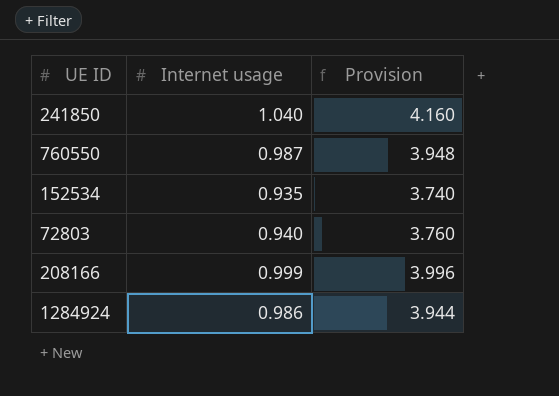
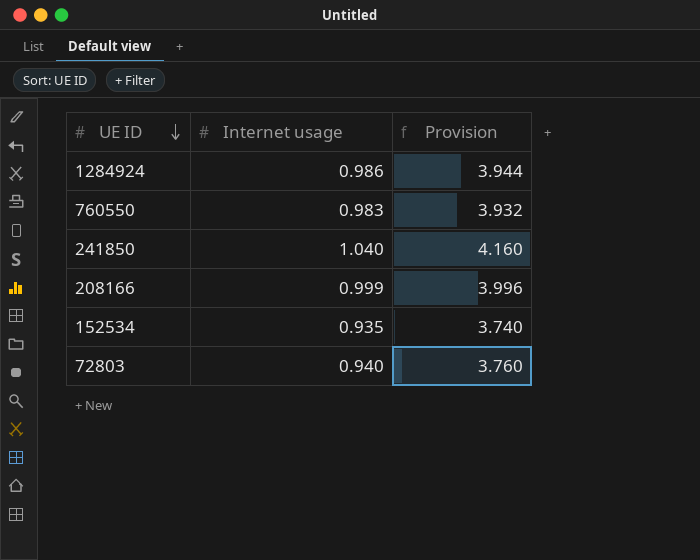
row order: none -> UE ID descending
760550 | Internet usage: 0.987 -> 0.983
760550 | Provision: 3.948 -> 3.932

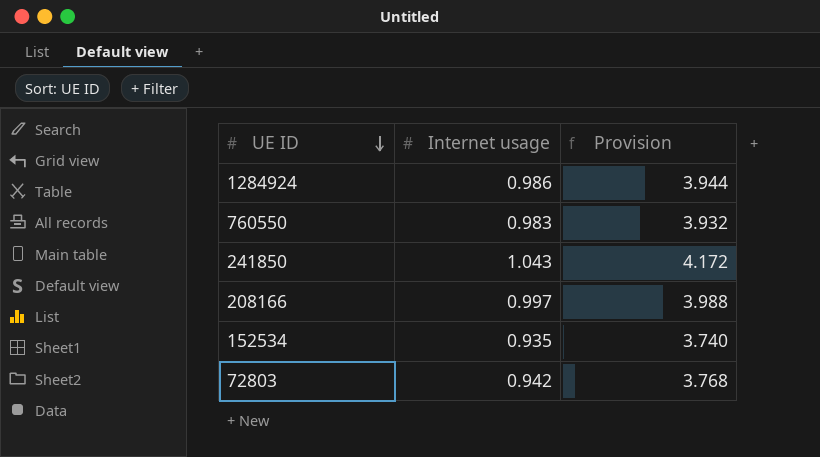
241850 | Internet usage: 1.040 -> 1.043
241850 | Provision: 4.160 -> 4.172
208166 | Internet usage: 0.999 -> 0.997
208166 | Provision: 3.996 -> 3.988
72803 | Internet usage: 0.940 -> 0.942
72803 | Provision: 3.760 -> 3.768

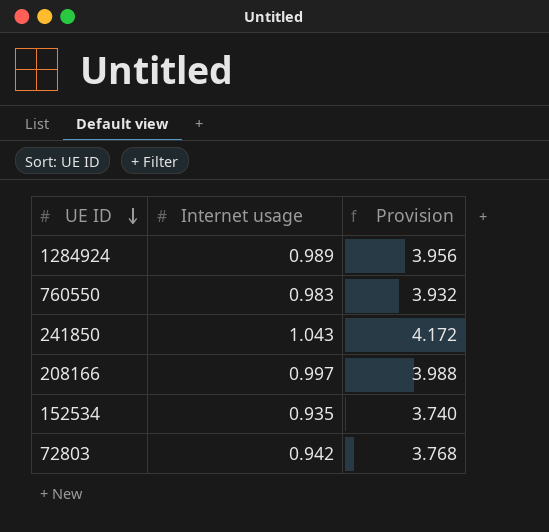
1284924 | Internet usage: 0.986 -> 0.989
1284924 | Provision: 3.944 -> 3.956

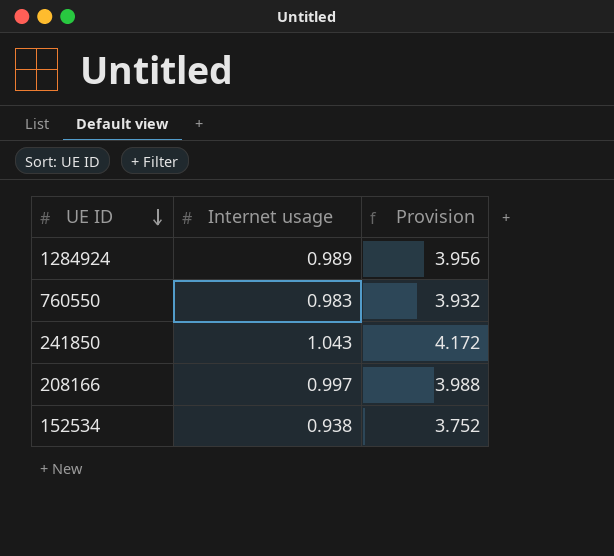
row 72803: 0.942 | 3.768 -> none
152534 | Internet usage: 0.935 -> 0.938
152534 | Provision: 3.740 -> 3.752

